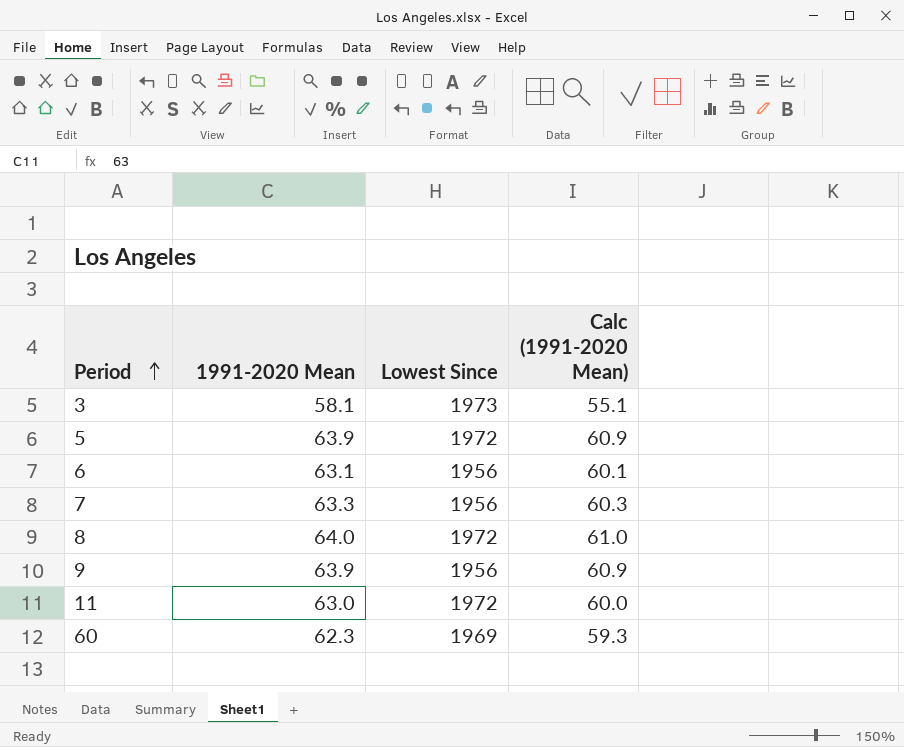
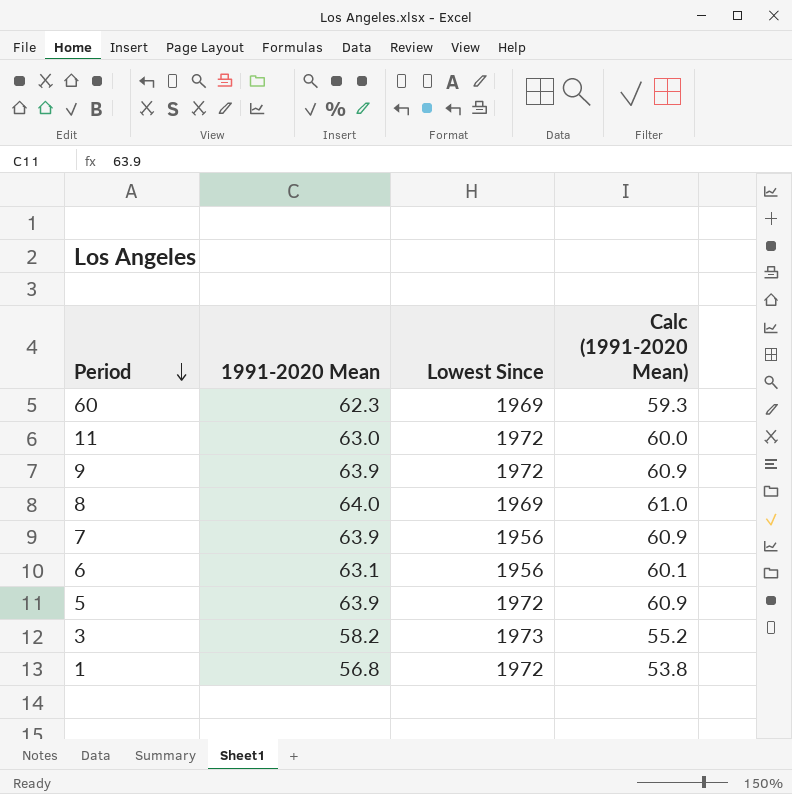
row order: Period ascending -> Period descending
9 | Lowest Since: 1956 -> 1972
8 | Lowest Since: 1972 -> 1969
7 | 1991-2020 Mean: 63.3 -> 63.9
7 | Calc (1991-2020 Mean): 60.3 -> 60.9
3 | 1991-2020 Mean: 58.1 -> 58.2
3 | Calc (1991-2020 Mean): 55.1 -> 55.2
row 1: none -> 56.8 | 1972 | 53.8

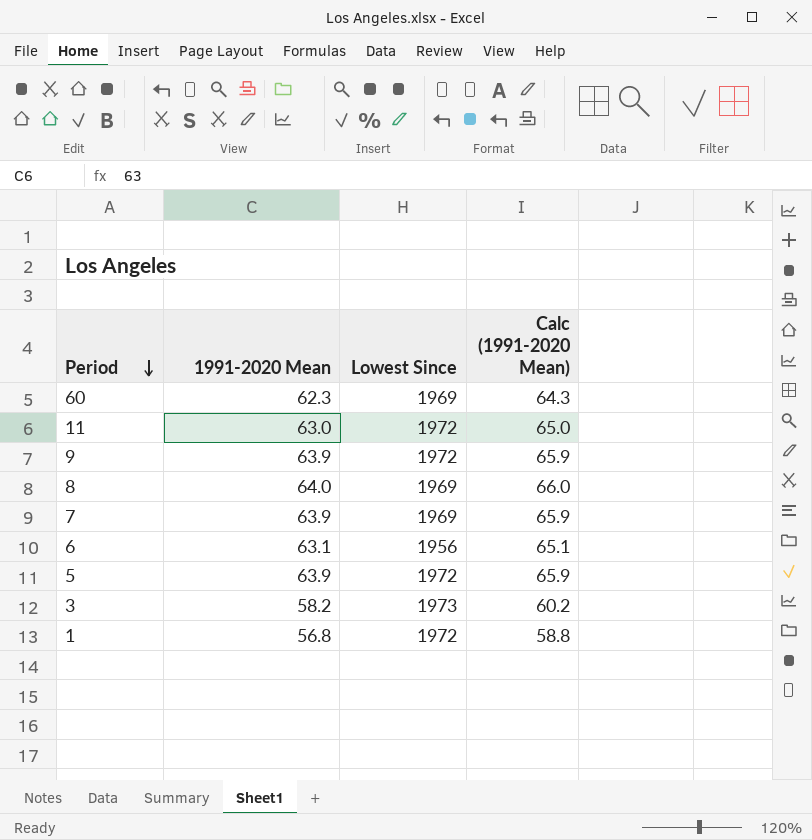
column Calc (1991-2020 Mean) | formula: [1991-2020 Mean] - 3 -> [1991-2020 Mean] + 2
7 | Lowest Since: 1956 -> 1969

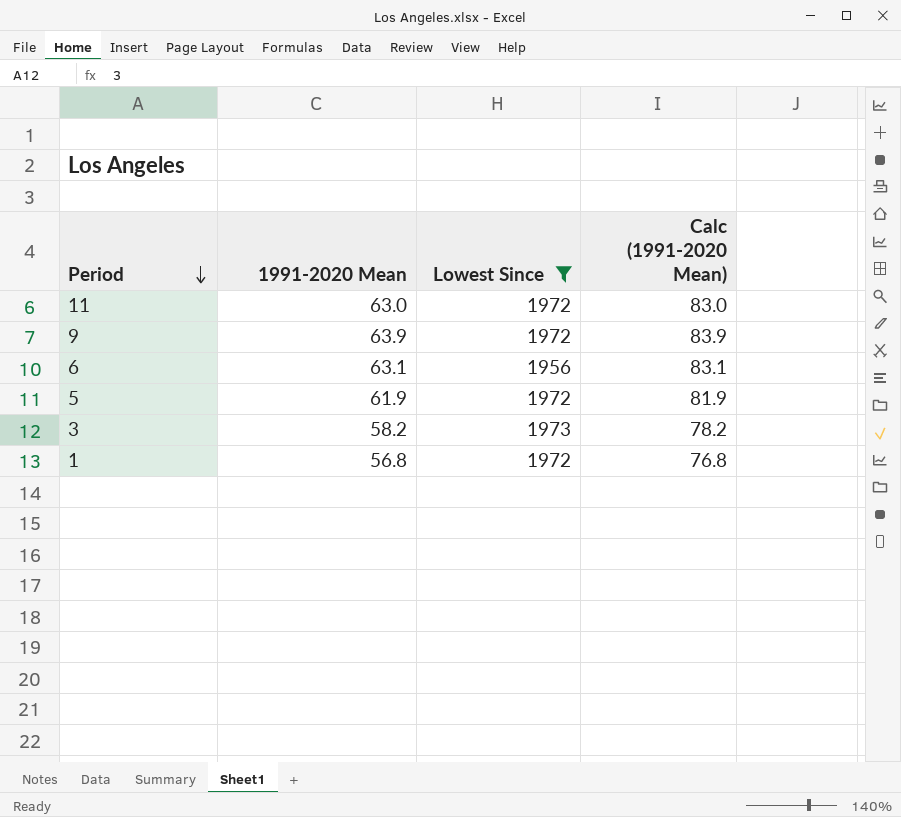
filter: none -> Lowest Since != 1969
column Calc (1991-2020 Mean) | formula: [1991-2020 Mean] + 2 -> [1991-2020 Mean] + 20
5 | 1991-2020 Mean: 63.9 -> 61.9

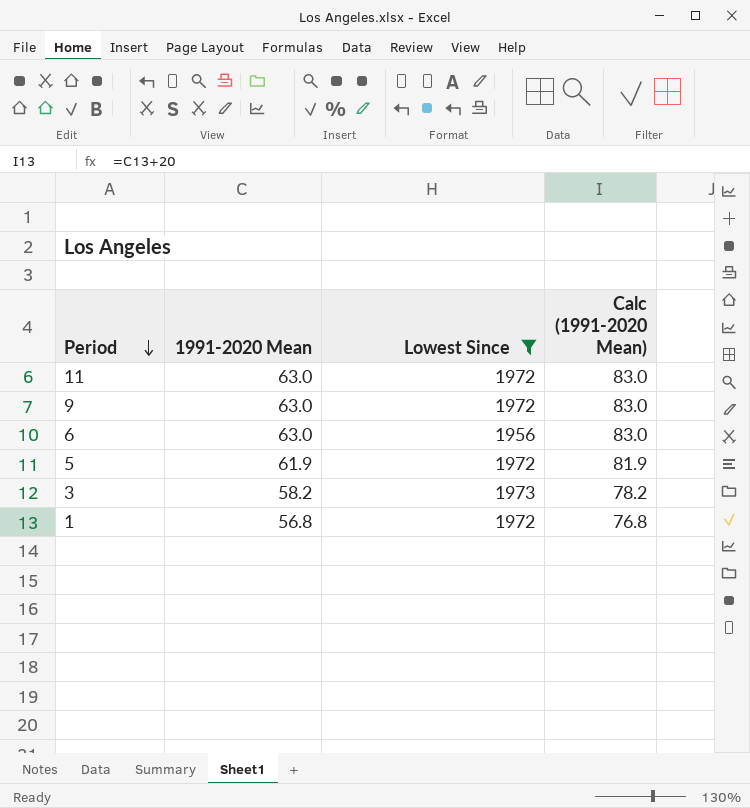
9 | 1991-2020 Mean: 63.9 -> 63.0
9 | Calc (1991-2020 Mean): 83.9 -> 83.0
6 | 1991-2020 Mean: 63.1 -> 63.0
6 | Calc (1991-2020 Mean): 83.1 -> 83.0

